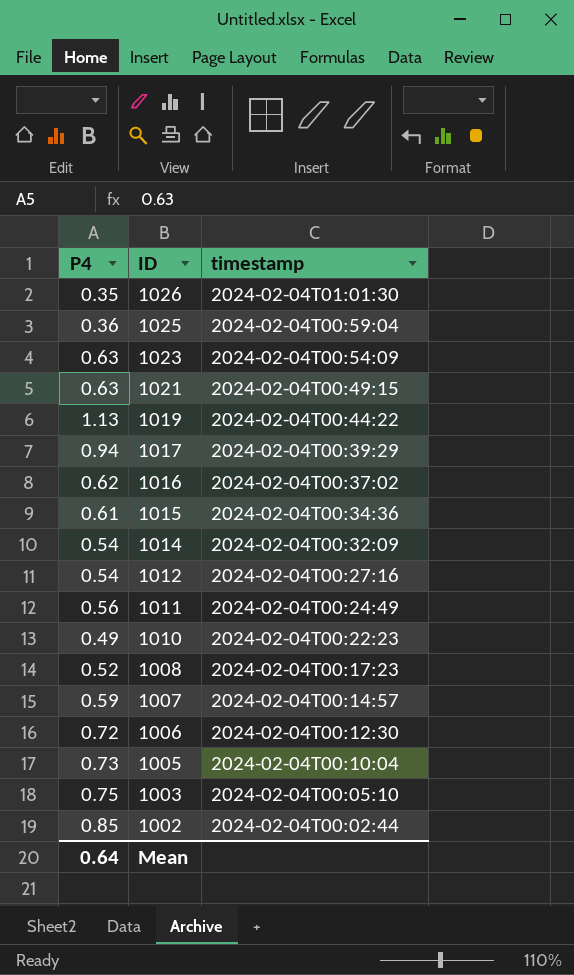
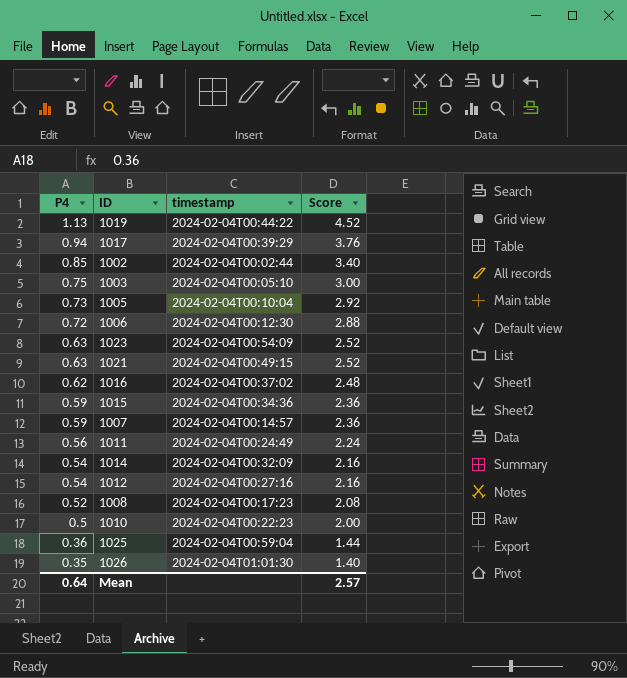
row order: ID descending -> P4 descending
column Score | formula: none -> [P4] * 4
1015 | P4: 0.61 -> 0.59
1010 | P4: 0.49 -> 0.5

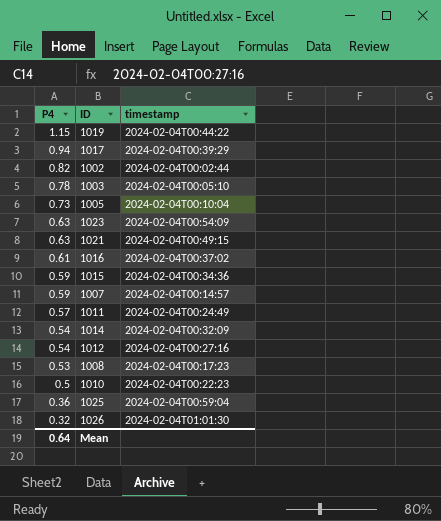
column Score | formula: [P4] * 4 -> none
row 1006: 0.72 | 2024-02-04T00:12:30 | 2.88 -> none
1019 | P4: 1.13 -> 1.15
1002 | P4: 0.85 -> 0.82
1003 | P4: 0.75 -> 0.78
1016 | P4: 0.62 -> 0.61
1011 | P4: 0.56 -> 0.57
1008 | P4: 0.52 -> 0.53
1026 | P4: 0.35 -> 0.32

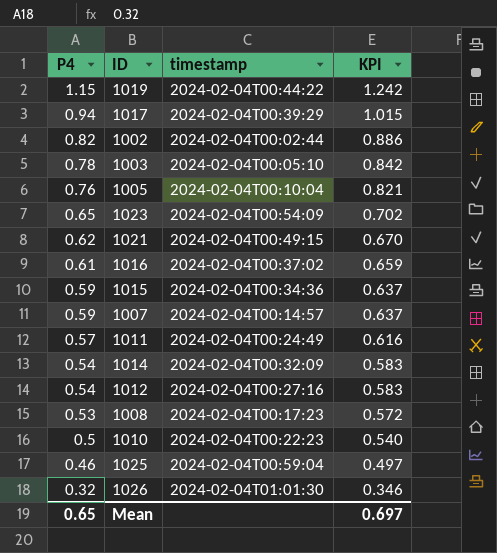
column KPI | formula: none -> [P4] * 1.08
1005 | P4: 0.73 -> 0.76
1023 | P4: 0.63 -> 0.65
1021 | P4: 0.63 -> 0.62
1025 | P4: 0.36 -> 0.46
Mean | P4: 0.64 -> 0.65

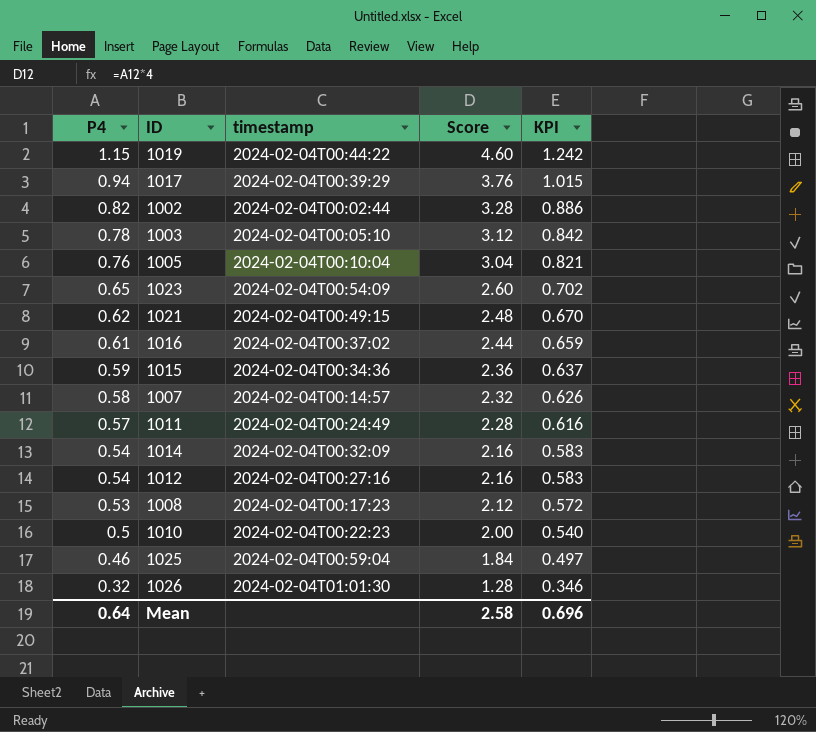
column Score | formula: none -> [P4] * 4
1007 | P4: 0.59 -> 0.58
1007 | KPI: 0.637 -> 0.626
Mean | P4: 0.65 -> 0.64
Mean | KPI: 0.697 -> 0.696

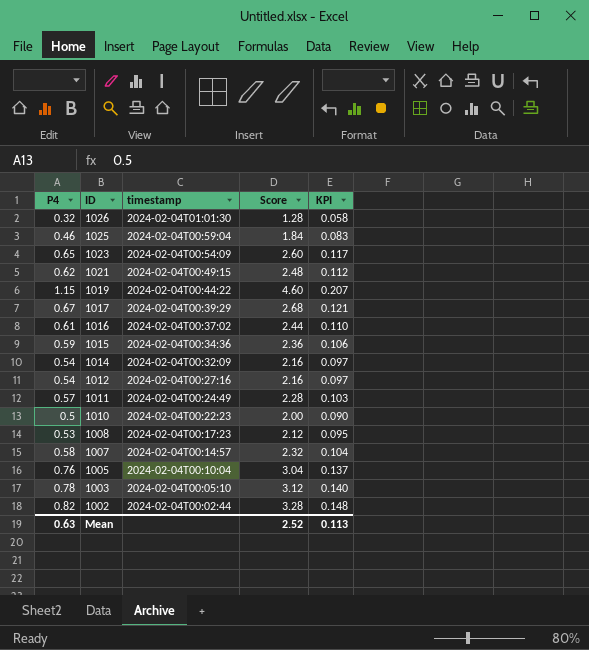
row order: P4 descending -> ID descending
column KPI | formula: [P4] * 1.08 -> [P4] * 0.18
1017 | P4: 0.94 -> 0.67
1017 | Score: 3.76 -> 2.68
Mean | P4: 0.64 -> 0.63
Mean | Score: 2.58 -> 2.52
Mean | KPI: 0.696 -> 0.113

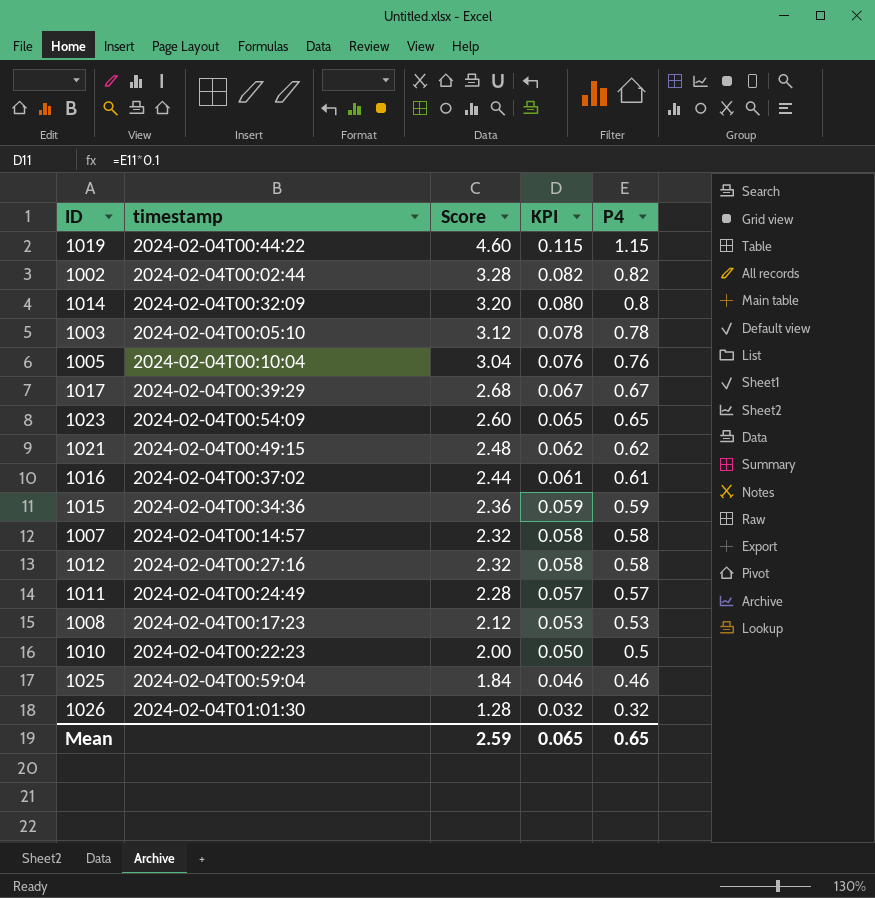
row order: ID descending -> Score descending
column KPI | formula: [P4] * 0.18 -> [P4] * 0.1
column P4 | position: 1 -> 5
1014 | Score: 2.16 -> 3.20
1014 | P4: 0.54 -> 0.8
1012 | Score: 2.16 -> 2.32
1012 | P4: 0.54 -> 0.58
Mean | Score: 2.52 -> 2.59
Mean | KPI: 0.113 -> 0.065
Mean | P4: 0.63 -> 0.65

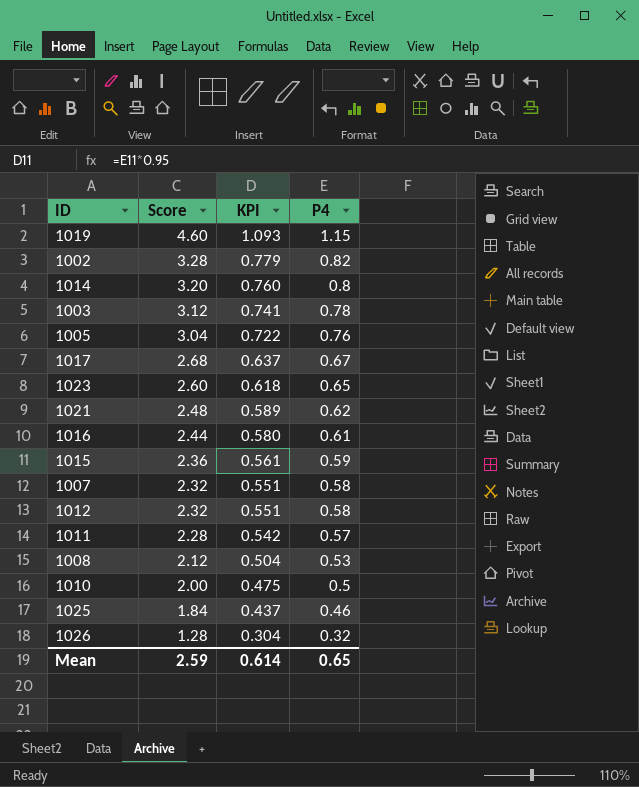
column timestamp | position: 2 -> none
column KPI | formula: [P4] * 0.1 -> [P4] * 0.95
Mean | KPI: 0.065 -> 0.614

